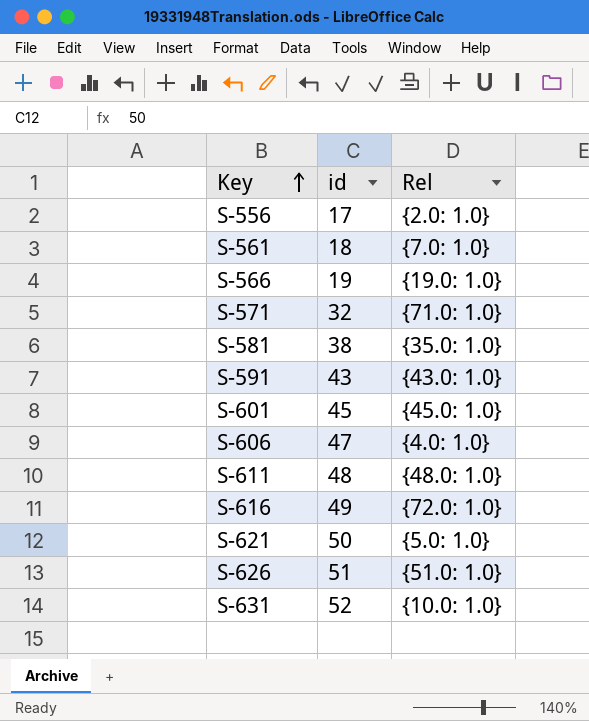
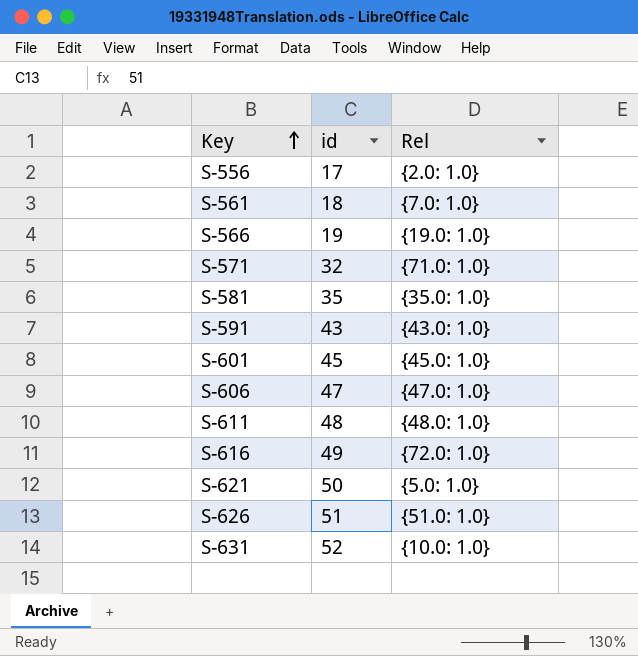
S-581 | id: 38 -> 35
S-606 | Rel: {4.0: 1.0} -> {47.0: 1.0}

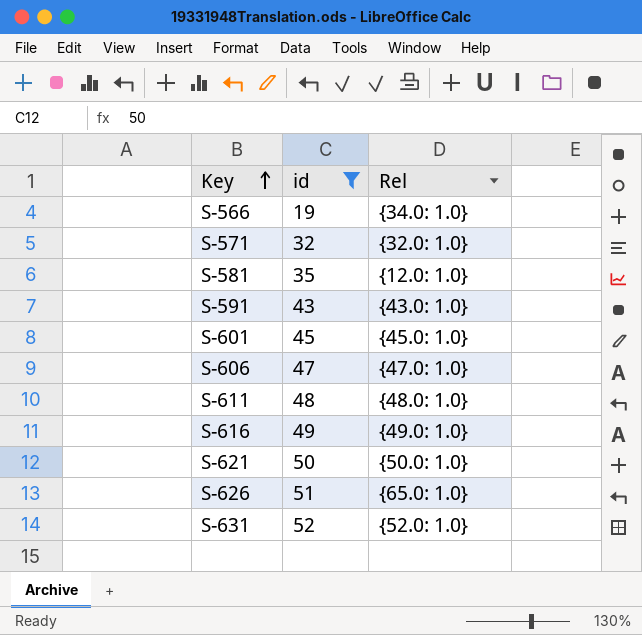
filter: none -> id >= 19
S-566 | Rel: {19.0: 1.0} -> {34.0: 1.0}
S-571 | Rel: {71.0: 1.0} -> {32.0: 1.0}
S-581 | Rel: {35.0: 1.0} -> {12.0: 1.0}
S-616 | Rel: {72.0: 1.0} -> {49.0: 1.0}
S-621 | Rel: {5.0: 1.0} -> {50.0: 1.0}
S-626 | Rel: {51.0: 1.0} -> {65.0: 1.0}
S-631 | Rel: {10.0: 1.0} -> {52.0: 1.0}

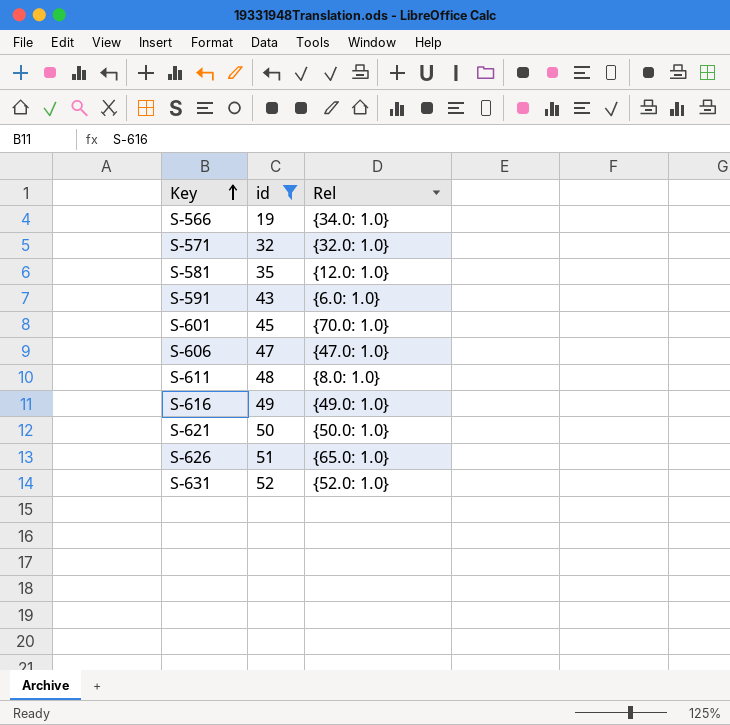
S-591 | Rel: {43.0: 1.0} -> {6.0: 1.0}
S-601 | Rel: {45.0: 1.0} -> {70.0: 1.0}
S-611 | Rel: {48.0: 1.0} -> {8.0: 1.0}

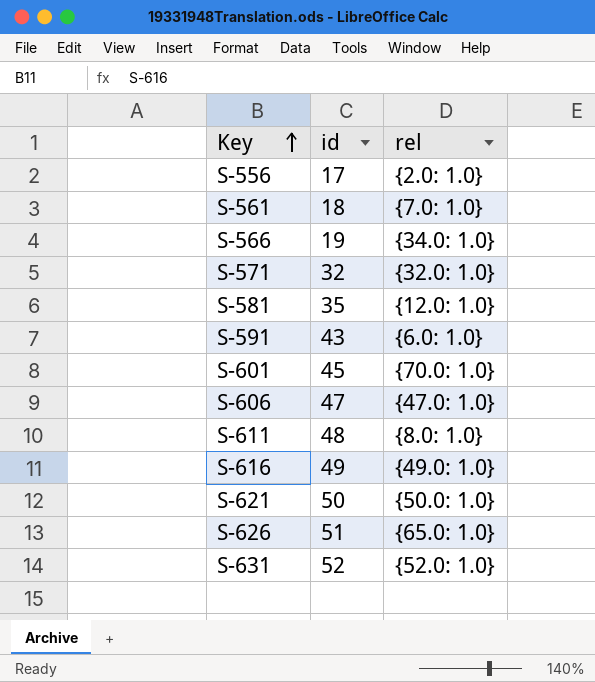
filter: id >= 19 -> none
column name: Rel -> rel

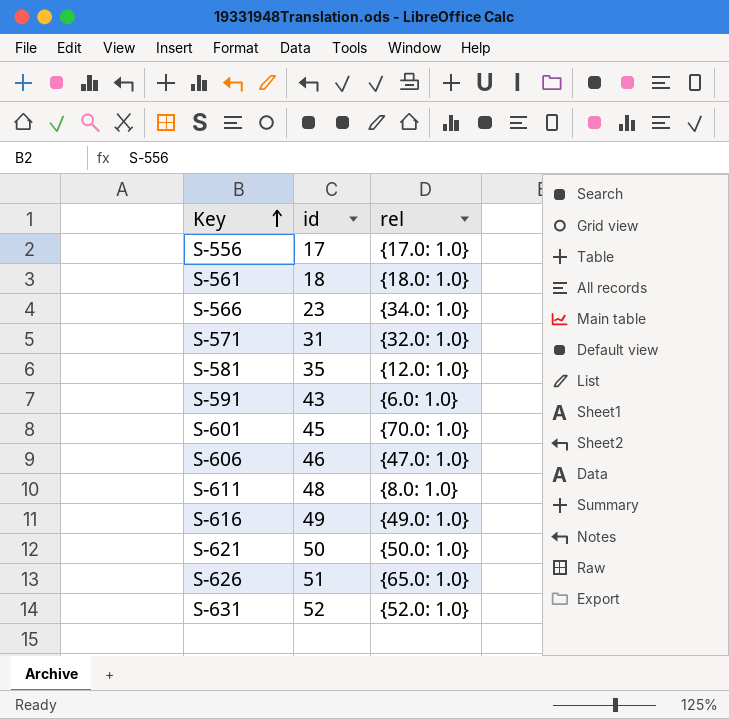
S-556 | rel: {2.0: 1.0} -> {17.0: 1.0}
S-561 | rel: {7.0: 1.0} -> {18.0: 1.0}
S-566 | id: 19 -> 23
S-571 | id: 32 -> 31
S-606 | id: 47 -> 46

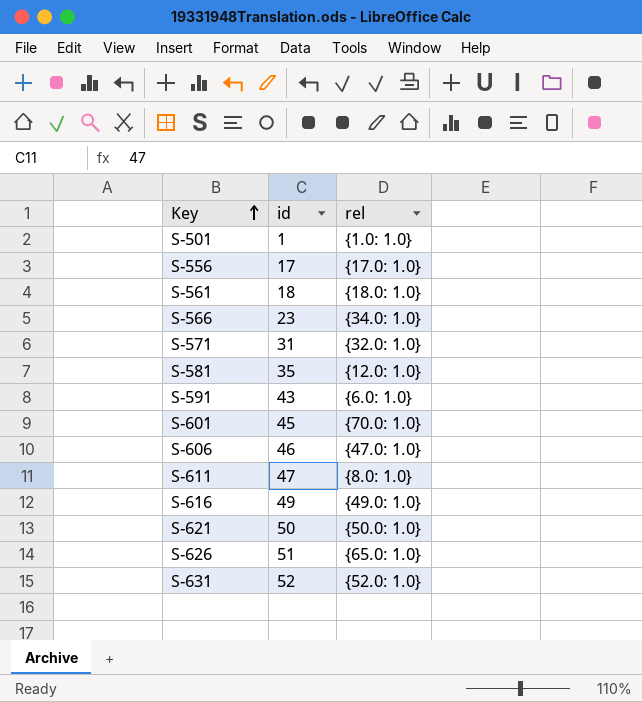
row S-501: none -> 1 | {1.0: 1.0}
S-611 | id: 48 -> 47

